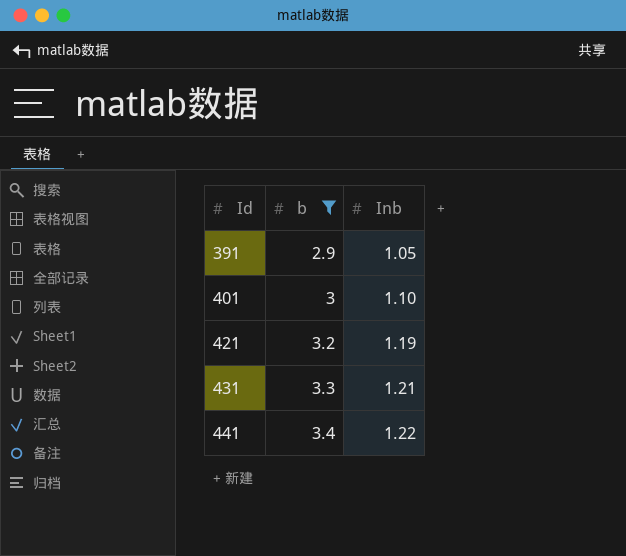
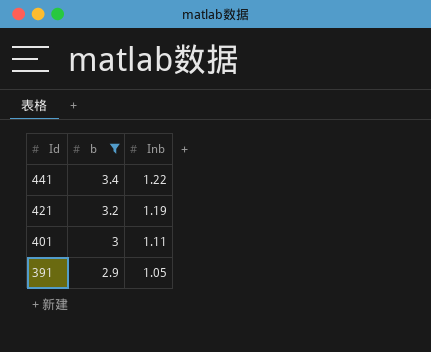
row order: Id ascending -> Id descending
row 431: 3.3 | 1.21 -> none
401 | Inb: 1.10 -> 1.11

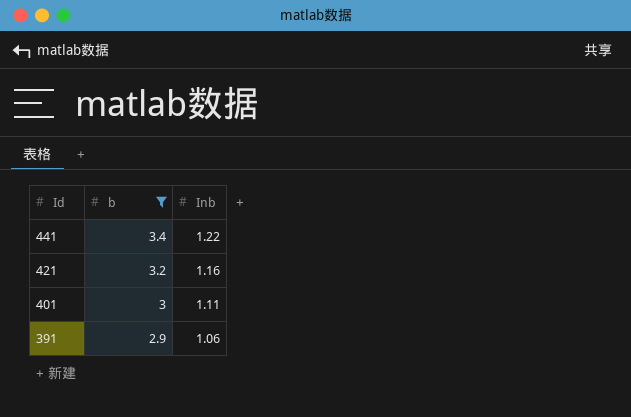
421 | Inb: 1.19 -> 1.16
391 | Inb: 1.05 -> 1.06

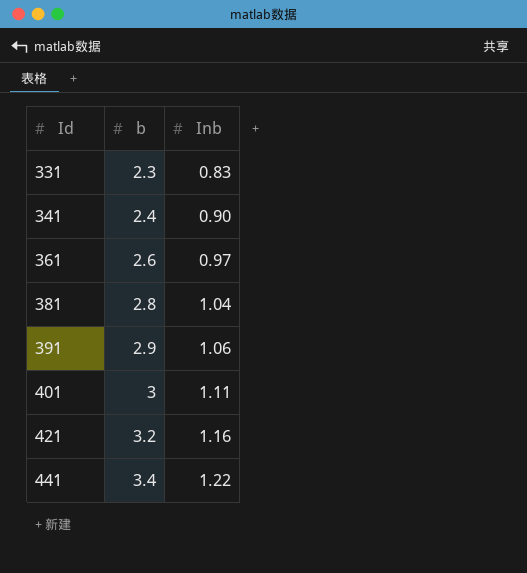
filter: b >= 2.9 -> none
row order: Id descending -> Id ascending

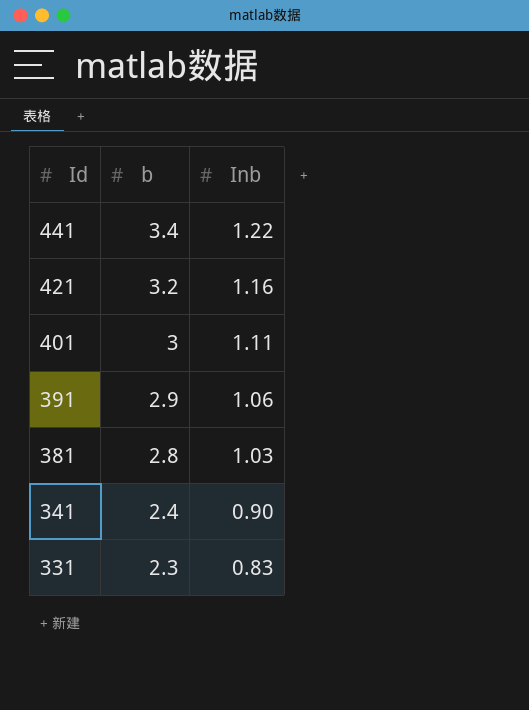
row order: Id ascending -> Id descending
row 361: 2.6 | 0.97 -> none
381 | Inb: 1.04 -> 1.03

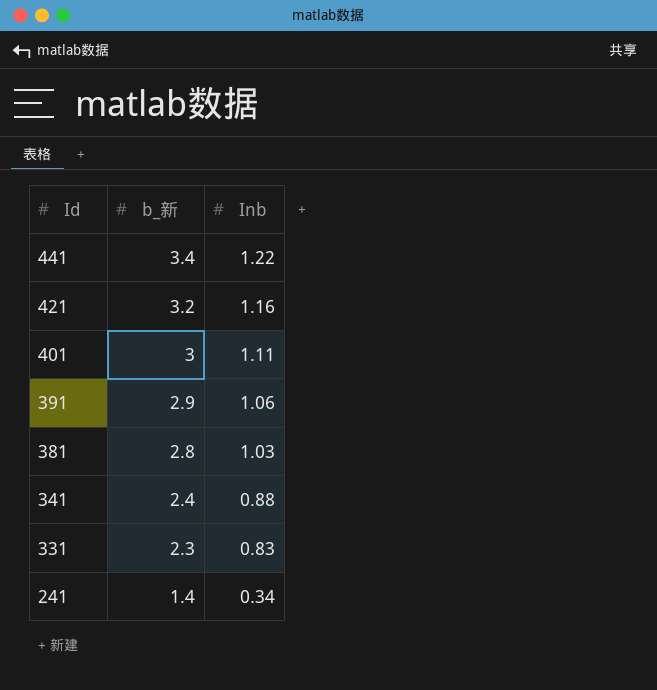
column name: b -> b_新
341 | Inb: 0.90 -> 0.88
row 241: none -> 1.4 | 0.34

